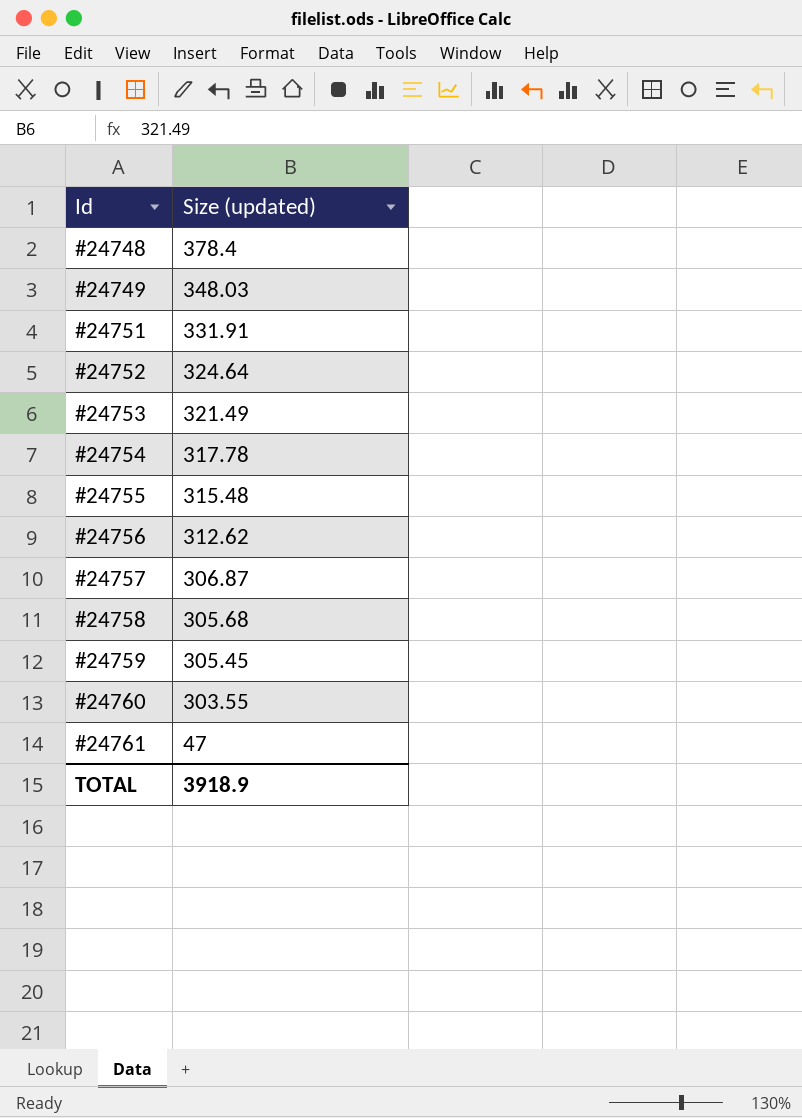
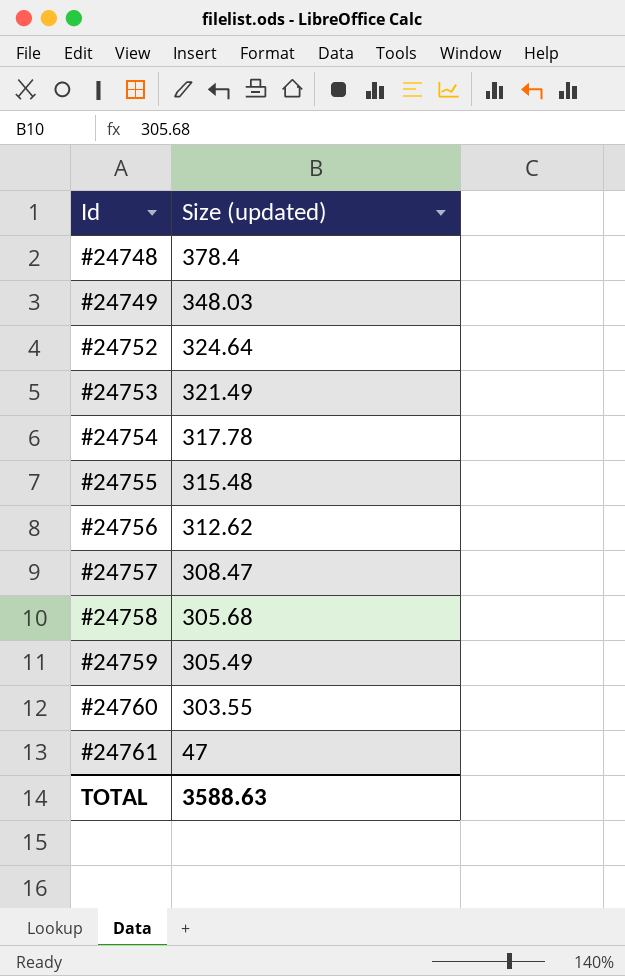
row #24751: 331.91 -> none
#24757 | Size (updated): 306.87 -> 308.47
#24759 | Size (updated): 305.45 -> 305.49
TOTAL | Size (updated): 3918.9 -> 3588.63

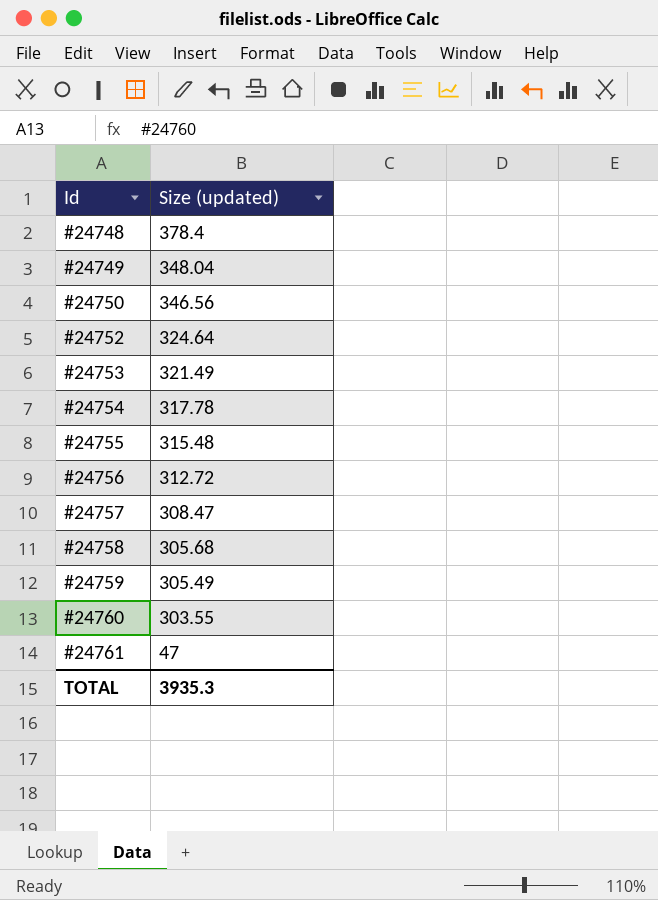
#24749 | Size (updated): 348.03 -> 348.04
row #24750: none -> 346.56
#24756 | Size (updated): 312.62 -> 312.72
TOTAL | Size (updated): 3588.63 -> 3935.3

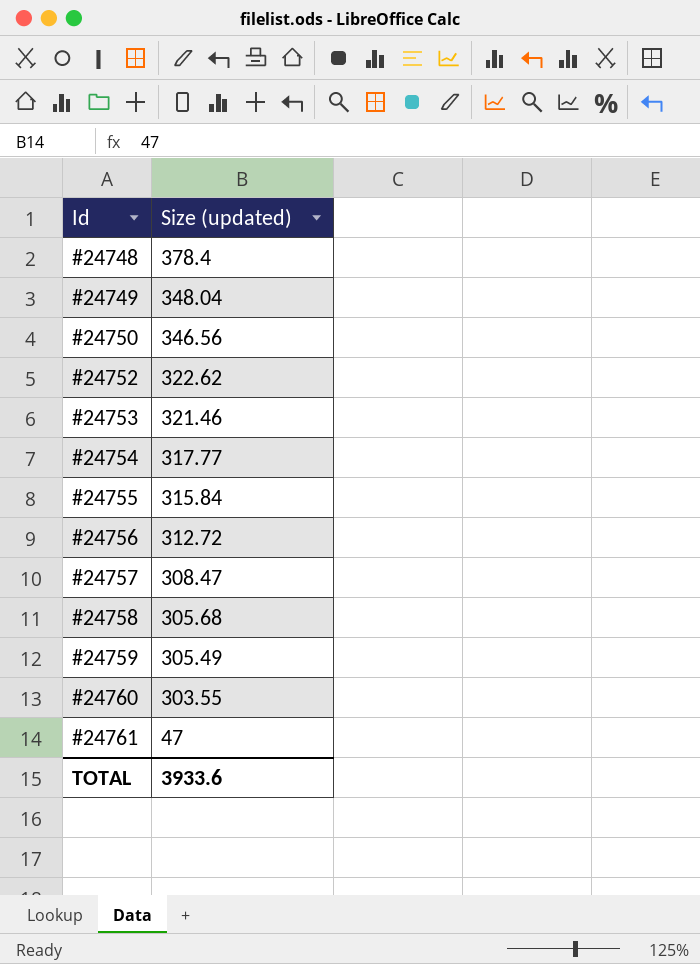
#24752 | Size (updated): 324.64 -> 322.62
#24753 | Size (updated): 321.49 -> 321.46
#24754 | Size (updated): 317.78 -> 317.77
#24755 | Size (updated): 315.48 -> 315.84
TOTAL | Size (updated): 3935.3 -> 3933.6

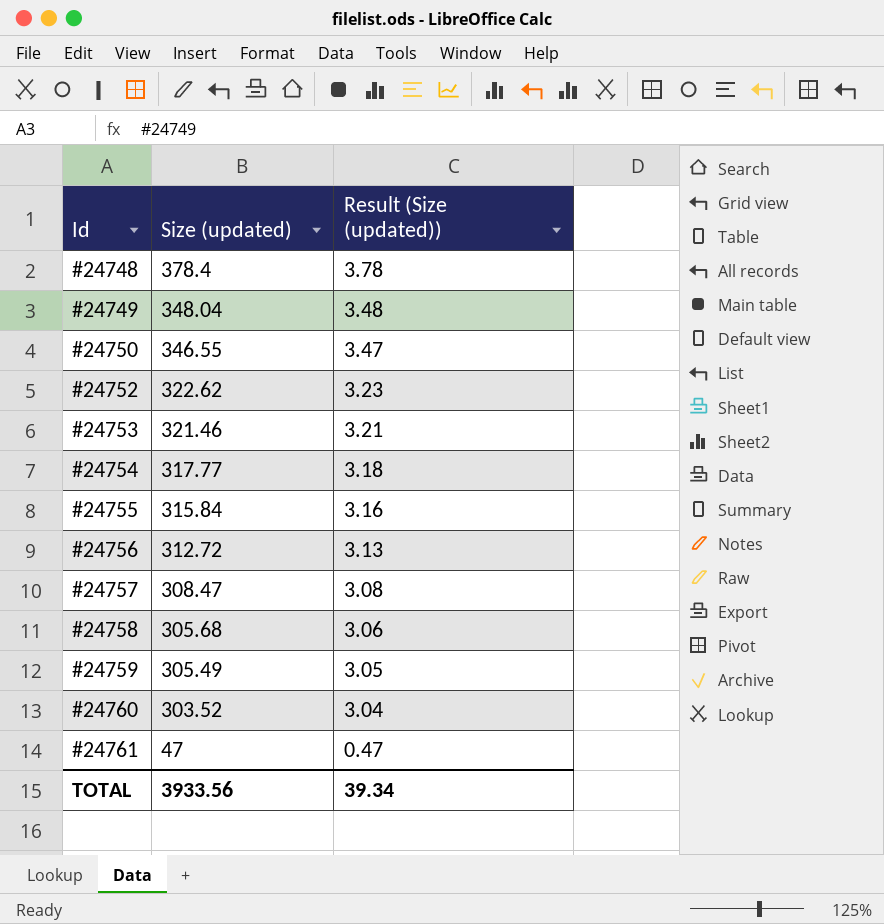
column Result (Size (updated)) | formula: none -> [Size (updated)] * 0.01
#24750 | Size (updated): 346.56 -> 346.55
#24760 | Size (updated): 303.55 -> 303.52
TOTAL | Size (updated): 3933.6 -> 3933.56

